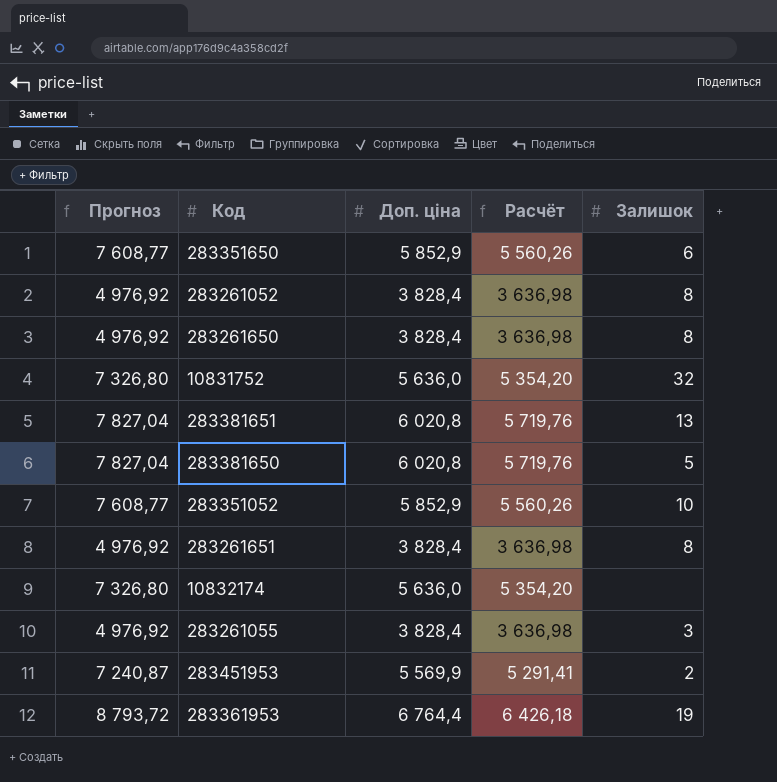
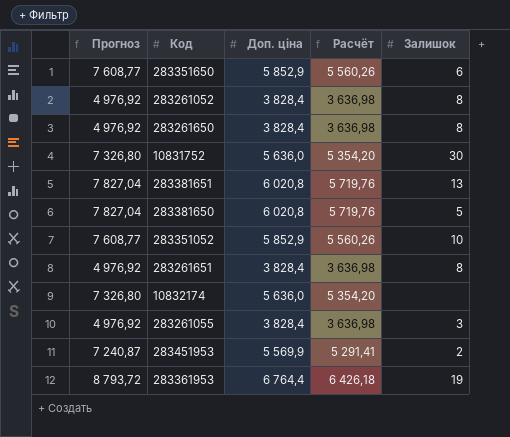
10831752 | Залишок: 32 -> 30

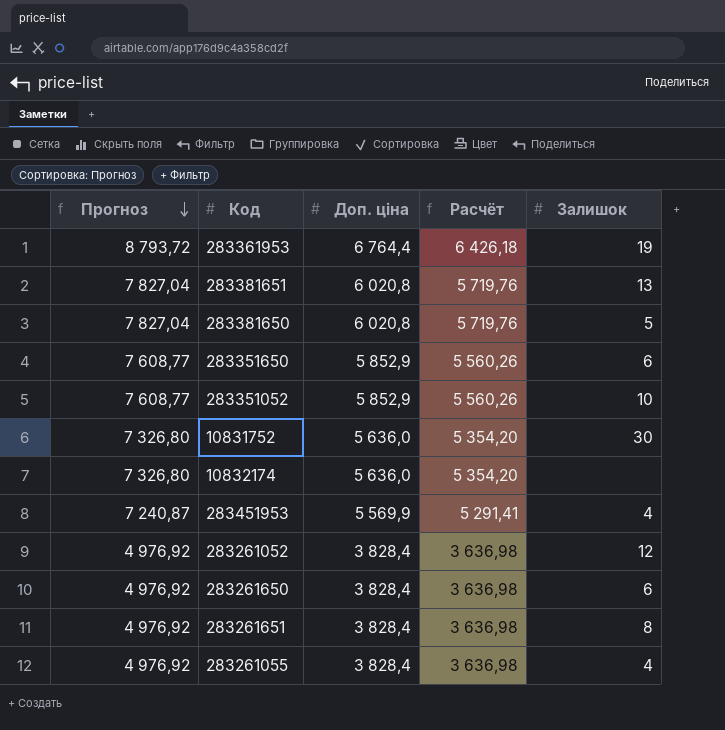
row order: none -> Прогноз descending
283451953 | Залишок: 2 -> 4
283261052 | Залишок: 8 -> 12
283261650 | Залишок: 8 -> 6
283261055 | Залишок: 3 -> 4

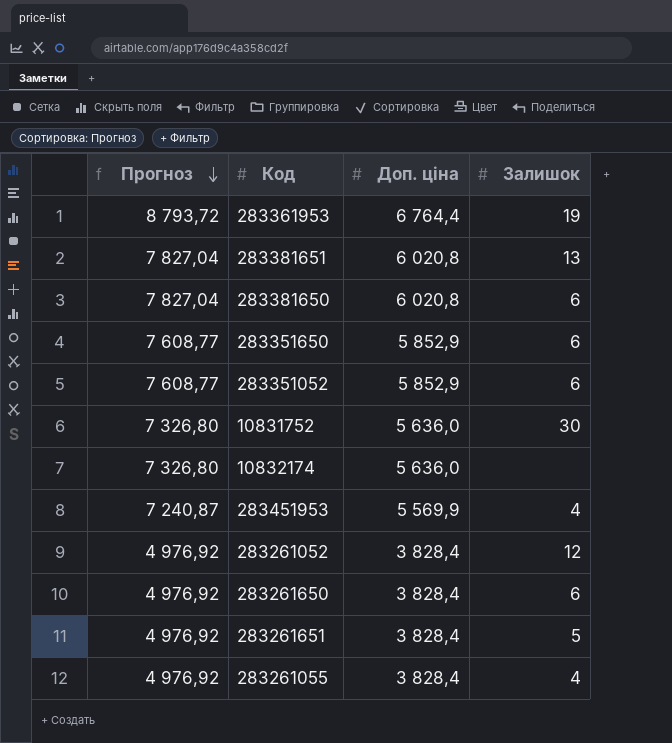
column Расчёт | formula: [Доп. ціна] * 0,95 -> none
283381650 | Залишок: 5 -> 6
283351052 | Залишок: 10 -> 6
283261651 | Залишок: 8 -> 5

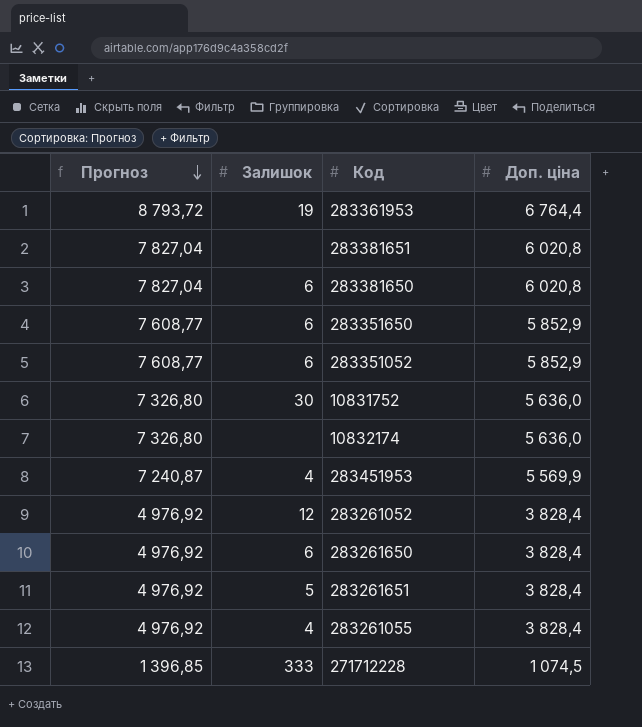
column Залишок | position: 4 -> 2
283381651 | Залишок: 13 -> none
row 271712228: none -> 1 396,85 | 333 | 1 074,5

